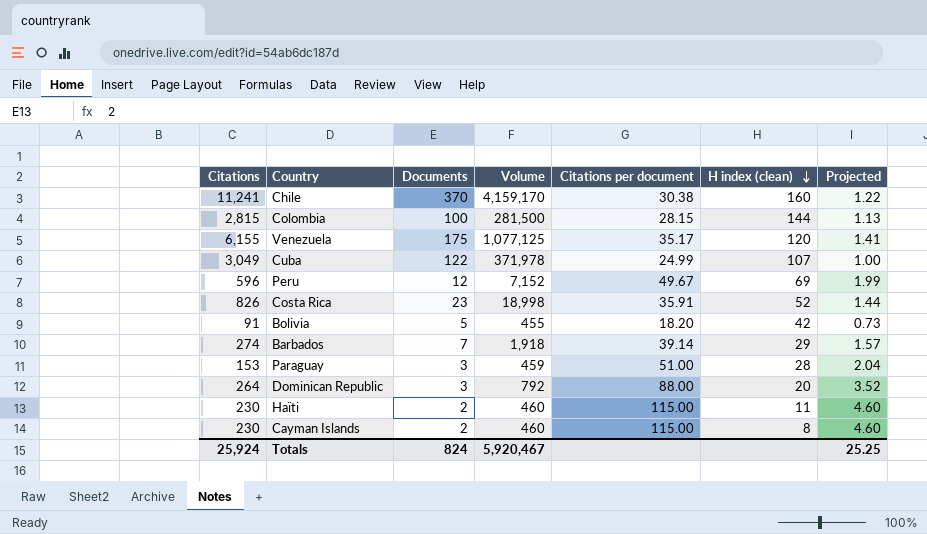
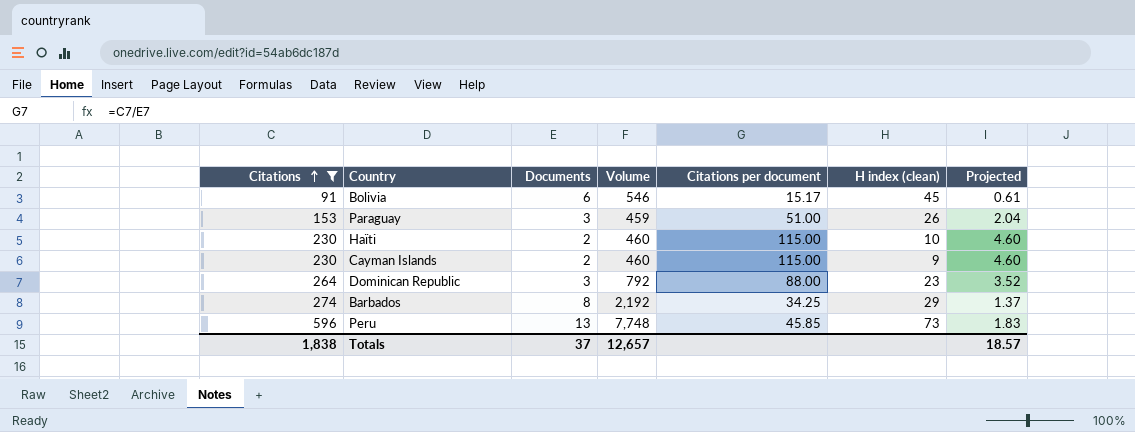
filter: none -> Citations <= 596
row order: H index (clean) descending -> Citations ascending
Bolivia | Documents: 5 -> 6
Bolivia | Volume: 455 -> 546
Bolivia | Citations per document: 18.20 -> 15.17
Bolivia | H index (clean): 42 -> 45
Bolivia | Projected: 0.73 -> 0.61
Paraguay | H index (clean): 28 -> 26
Haïti | H index (clean): 11 -> 10
Cayman Islands | H index (clean): 8 -> 9
Dominican Republic | H index (clean): 20 -> 23
Barbados | Documents: 7 -> 8
Barbados | Volume: 1,918 -> 2,192
Barbados | Citations per document: 39.14 -> 34.25
Barbados | Projected: 1.57 -> 1.37
Peru | Documents: 12 -> 13
Peru | Volume: 7,152 -> 7,748
Peru | Citations per document: 49.67 -> 45.85
Peru | H index (clean): 69 -> 73
Peru | Projected: 1.99 -> 1.83
Totals | Citations: 25,924 -> 1,838
Totals | Documents: 824 -> 37
Totals | Volume: 5,920,467 -> 12,657
Totals | Projected: 25.25 -> 18.57

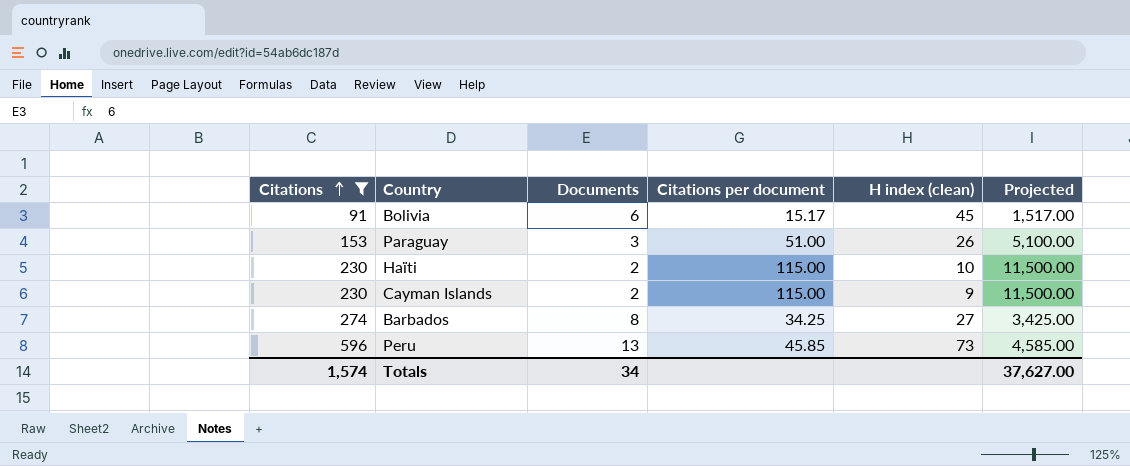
column Volume | formula: [Citations] * [Documents] -> none
column Projected | formula: [Citations per document] * 0.04 -> [Citations per document] * 100
row Dominican Republic: 264 | 3 | 792 | 88.00 | 23 | 3.52 -> none
Barbados | H index (clean): 29 -> 27
Totals | Citations: 1,838 -> 1,574
Totals | Documents: 37 -> 34
Totals | Projected: 18.57 -> 37,627.00

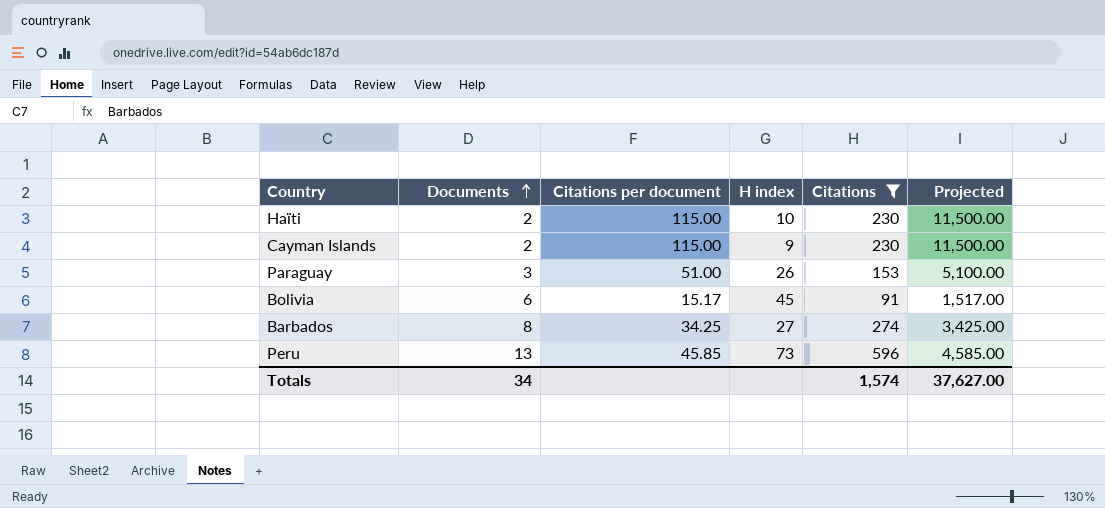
row order: Citations ascending -> Documents ascending
column name: H index (clean) -> H index
column Citations | position: 1 -> 5

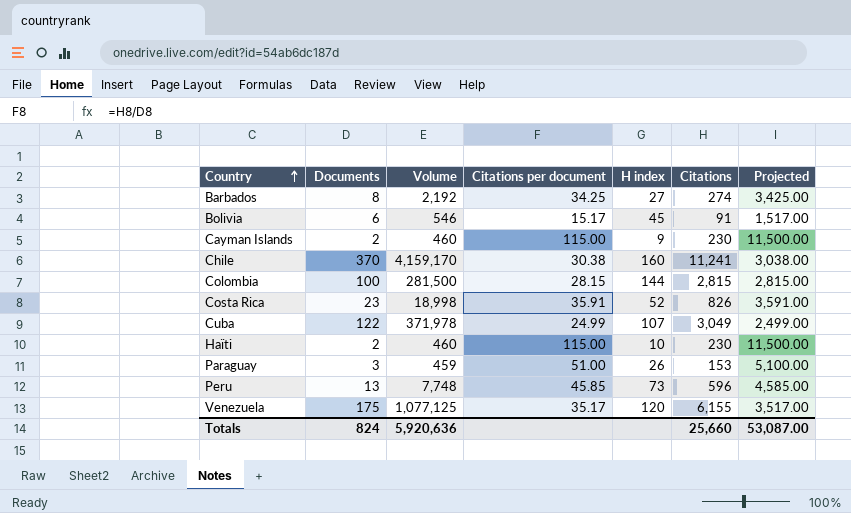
filter: Citations <= 596 -> none
row order: Documents ascending -> Country ascending
column Volume | formula: none -> [Documents] * [Citations]
Totals | Documents: 34 -> 824
Totals | Citations: 1,574 -> 25,660
Totals | Projected: 37,627.00 -> 53,087.00

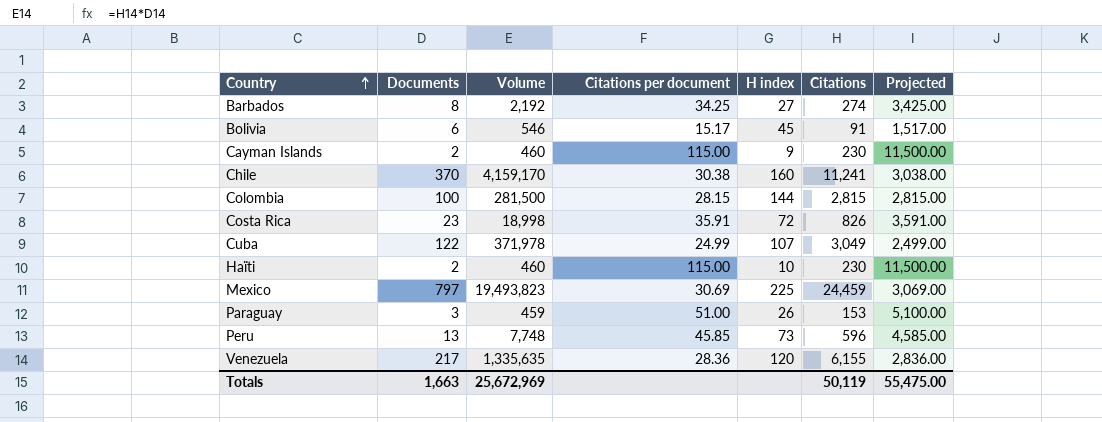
Costa Rica | H index: 52 -> 72
row Mexico: none -> 797 | 19,493,823 | 30.69 | 225 | 24,459 | 3,069.00
Venezuela | Documents: 175 -> 217
Venezuela | Volume: 1,077,125 -> 1,335,635
Venezuela | Citations per document: 35.17 -> 28.36
Venezuela | Projected: 3,517.00 -> 2,836.00
Totals | Documents: 824 -> 1,663
Totals | Volume: 5,920,636 -> 25,672,969
Totals | Citations: 25,660 -> 50,119
Totals | Projected: 53,087.00 -> 55,475.00

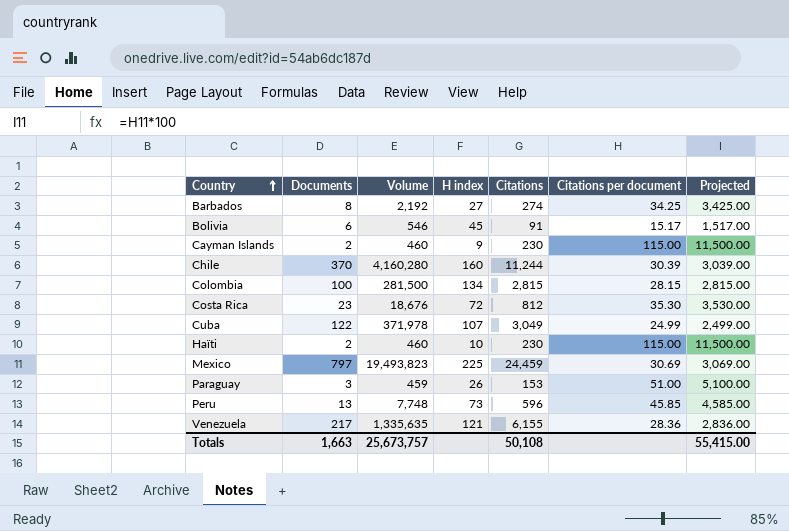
column Citations per document | position: 4 -> 6
Chile | Volume: 4,159,170 -> 4,160,280
Chile | Citations: 11,241 -> 11,244
Chile | Citations per document: 30.38 -> 30.39
Chile | Projected: 3,038.00 -> 3,039.00
Colombia | H index: 144 -> 134
Costa Rica | Volume: 18,998 -> 18,676
Costa Rica | Citations: 826 -> 812
Costa Rica | Citations per document: 35.91 -> 35.30
Costa Rica | Projected: 3,591.00 -> 3,530.00
Venezuela | H index: 120 -> 121
Totals | Volume: 25,672,969 -> 25,673,757
Totals | Citations: 50,119 -> 50,108
Totals | Projected: 55,475.00 -> 55,415.00

